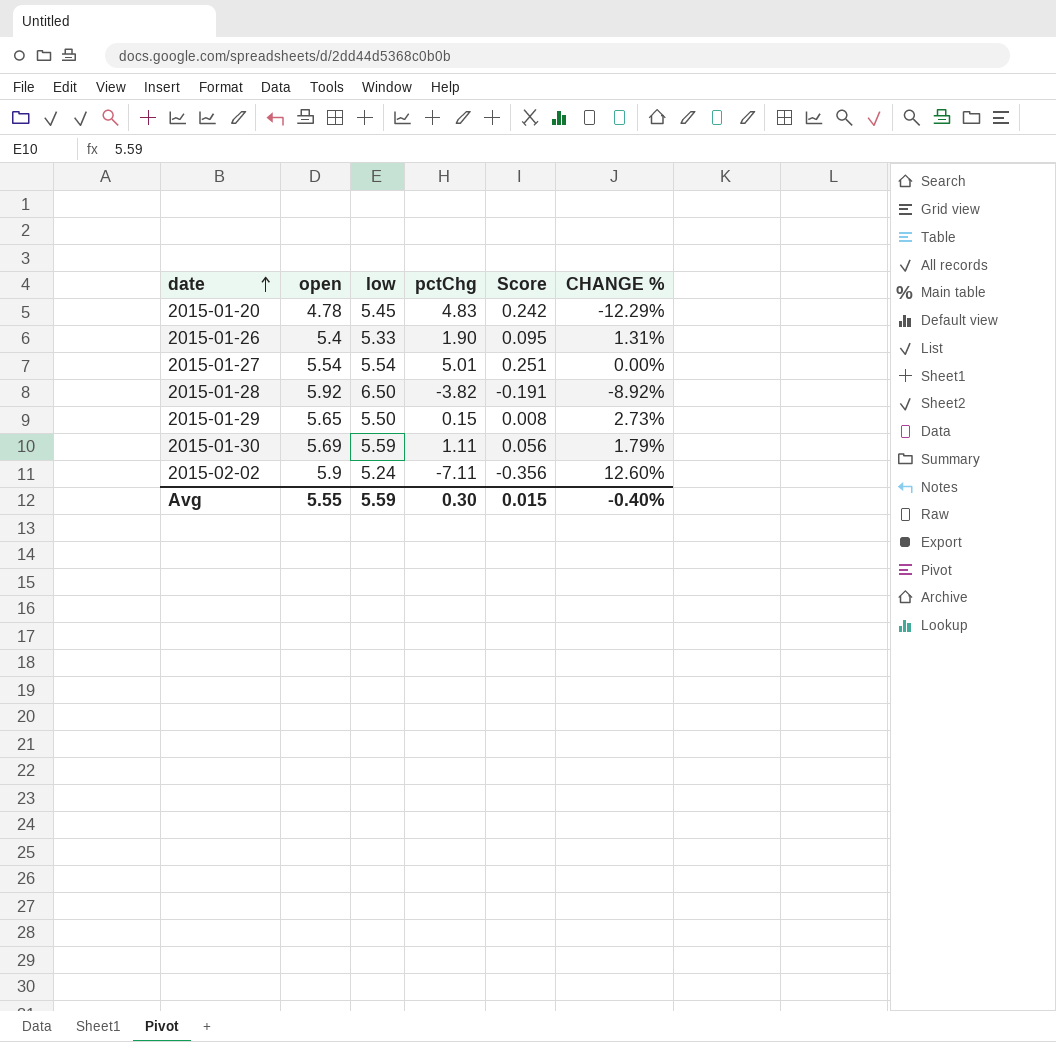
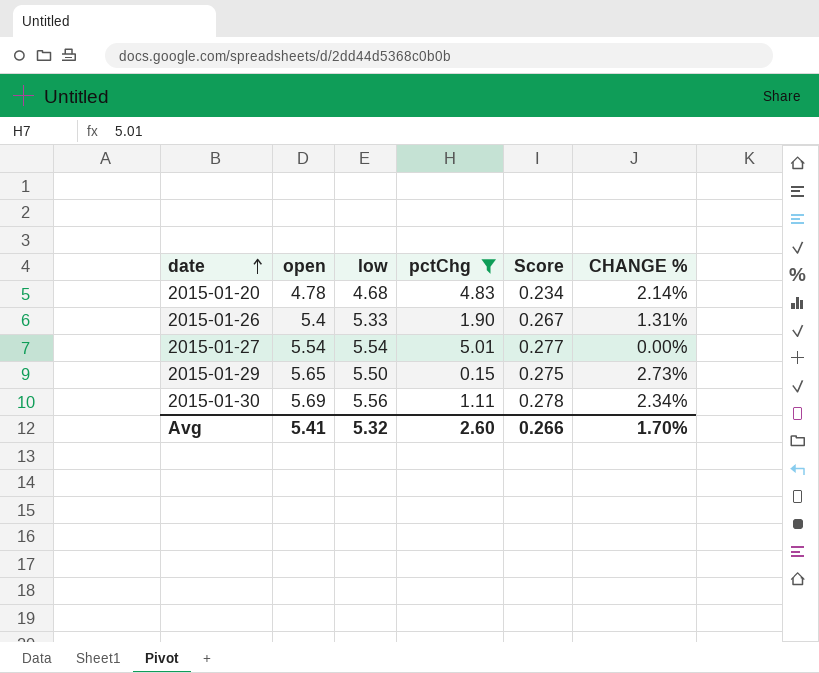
filter: none -> pctChg >= 0.15
column Score | formula: [pctChg] * 0.05 -> [low] * 0.05
2015-01-20 | low: 5.45 -> 4.68
2015-01-20 | CHANGE %: -12.29% -> 2.14%
2015-01-30 | low: 5.59 -> 5.56
2015-01-30 | CHANGE %: 1.79% -> 2.34%
Avg | open: 5.55 -> 5.41
Avg | low: 5.59 -> 5.32
Avg | pctChg: 0.30 -> 2.60
Avg | Score: 0.015 -> 0.266
Avg | CHANGE %: -0.40% -> 1.70%

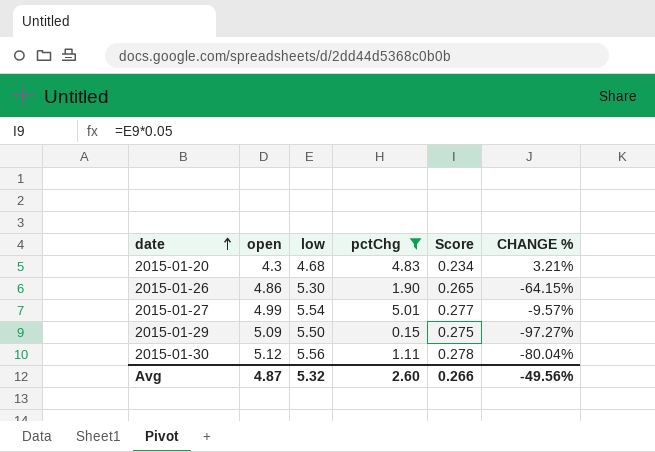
column CHANGE % | formula: ([open] - [low]) / [low] -> ([pctChg] - [low]) / [low]
2015-01-20 | open: 4.78 -> 4.3
2015-01-26 | open: 5.4 -> 4.86
2015-01-26 | low: 5.33 -> 5.30
2015-01-26 | Score: 0.267 -> 0.265
2015-01-27 | open: 5.54 -> 4.99
2015-01-29 | open: 5.65 -> 5.09
2015-01-30 | open: 5.69 -> 5.12
Avg | open: 5.41 -> 4.87
Avg | CHANGE %: 1.70% -> -49.56%

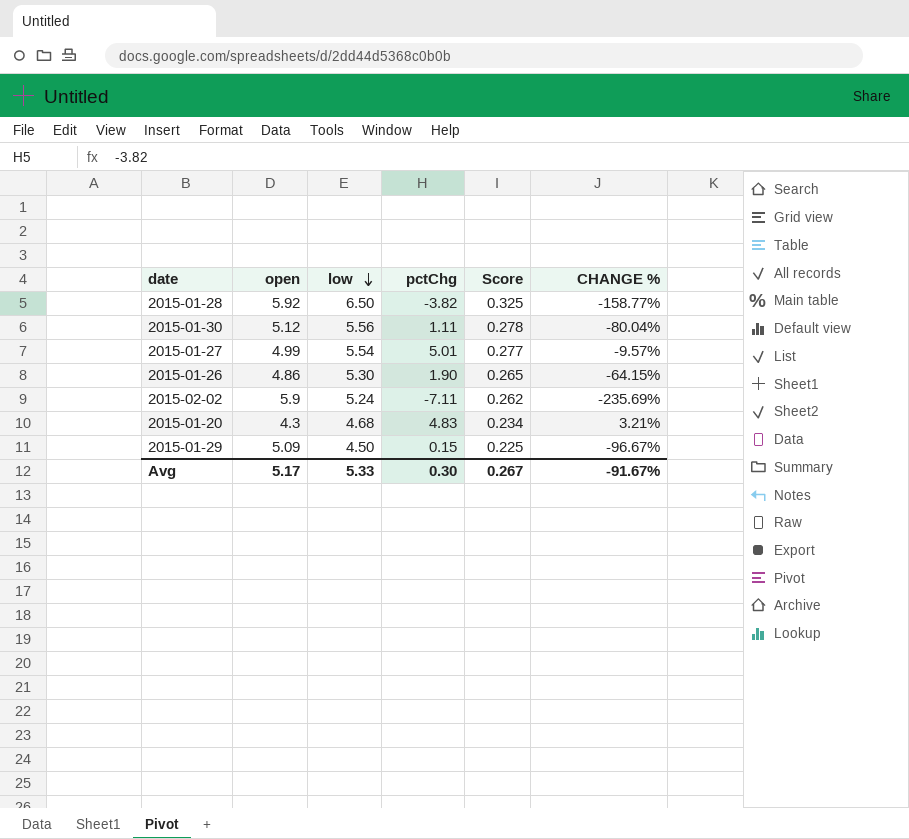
filter: pctChg >= 0.15 -> none
row order: date ascending -> low descending
2015-01-29 | low: 5.50 -> 4.50
2015-01-29 | Score: 0.275 -> 0.225
2015-01-29 | CHANGE %: -97.27% -> -96.67%
Avg | open: 4.87 -> 5.17
Avg | low: 5.32 -> 5.33
Avg | pctChg: 2.60 -> 0.30
Avg | Score: 0.266 -> 0.267
Avg | CHANGE %: -49.56% -> -91.67%

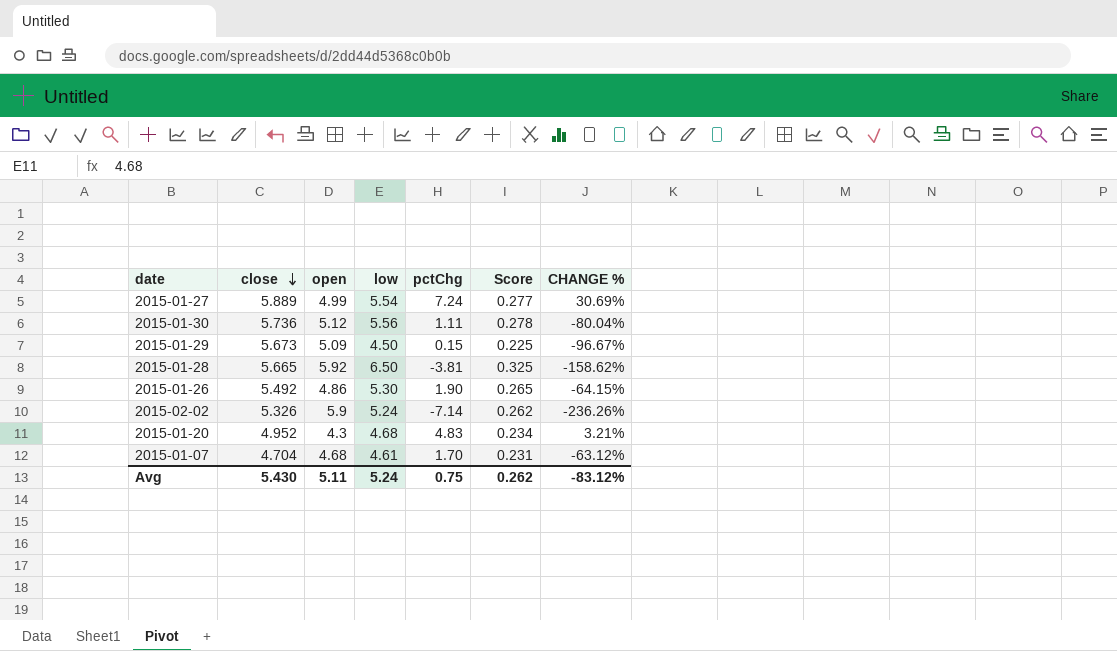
row order: low descending -> close descending
column close | position: none -> 2
2015-01-27 | pctChg: 5.01 -> 7.24
2015-01-27 | CHANGE %: -9.57% -> 30.69%
2015-01-28 | pctChg: -3.82 -> -3.81
2015-01-28 | CHANGE %: -158.77% -> -158.62%
2015-02-02 | pctChg: -7.11 -> -7.14
2015-02-02 | CHANGE %: -235.69% -> -236.26%
row 2015-01-07: none -> 4.704 | 4.68 | 4.61 | 1.70 | 0.231 | -63.12%
Avg | open: 5.17 -> 5.11
Avg | low: 5.33 -> 5.24
Avg | pctChg: 0.30 -> 0.75
Avg | Score: 0.267 -> 0.262
Avg | CHANGE %: -91.67% -> -83.12%

